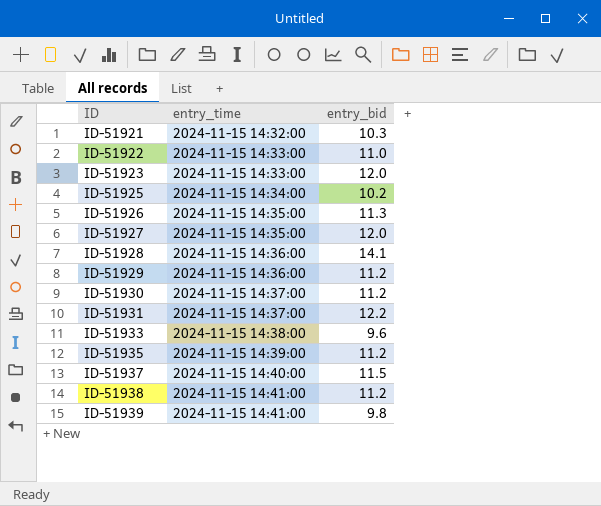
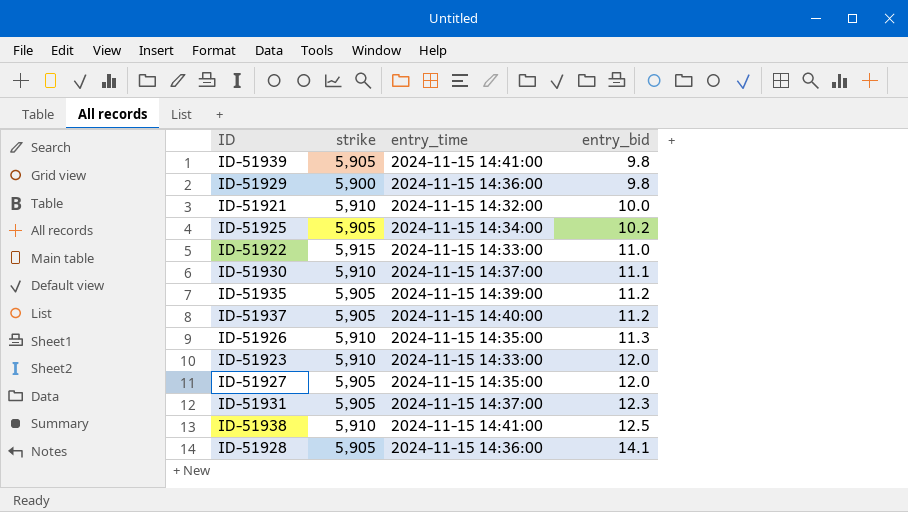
row order: ID ascending -> entry_bid ascending
column strike | position: none -> 2
row ID-51933: 2024-11-15 14:38:00 | 9.6 -> none
ID-51929 | entry_bid: 11.2 -> 9.8
ID-51921 | entry_bid: 10.3 -> 10.0
ID-51930 | entry_bid: 11.2 -> 11.1
ID-51937 | entry_bid: 11.5 -> 11.2
ID-51931 | entry_bid: 12.2 -> 12.3
ID-51938 | entry_bid: 11.2 -> 12.5

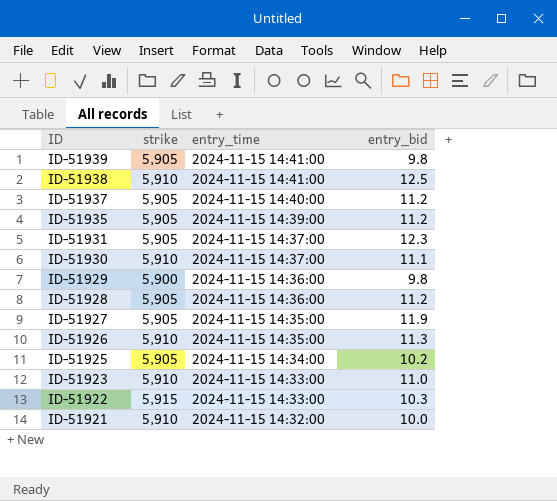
row order: entry_bid ascending -> ID descending
ID-51928 | entry_bid: 14.1 -> 11.2
ID-51927 | entry_bid: 12.0 -> 11.9
ID-51923 | entry_bid: 12.0 -> 11.0
ID-51922 | entry_bid: 11.0 -> 10.3

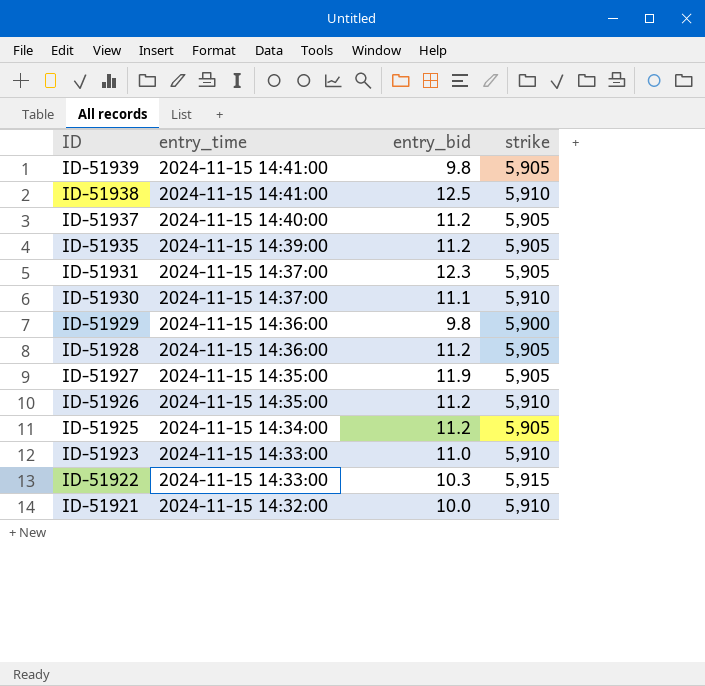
column strike | position: 2 -> 4
ID-51926 | entry_bid: 11.3 -> 11.2
ID-51925 | entry_bid: 10.2 -> 11.2

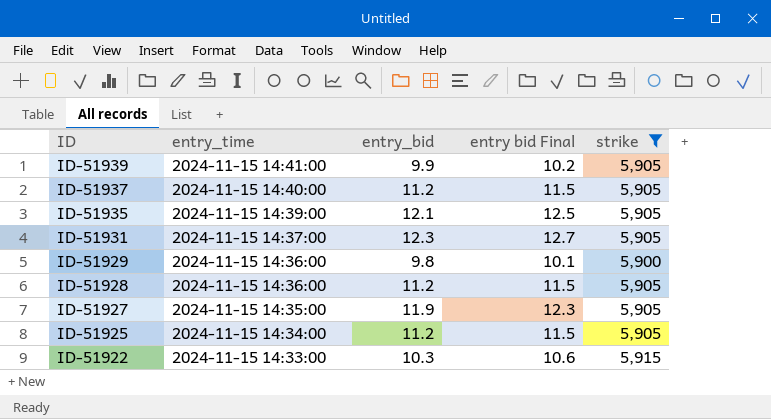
filter: none -> strike != 5,910
column entry bid Final | formula: none -> [entry_bid] * 1.03
ID-51939 | entry_bid: 9.8 -> 9.9
ID-51935 | entry_bid: 11.2 -> 12.1

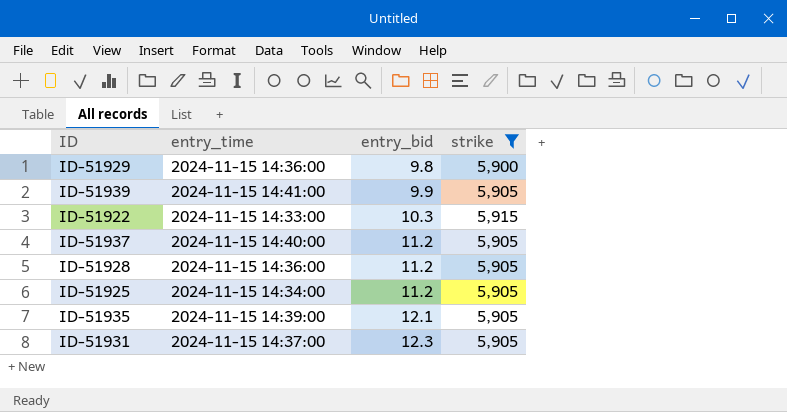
row order: ID descending -> entry_bid ascending
column entry bid Final | formula: [entry_bid] * 1.03 -> none
row ID-51927: 2024-11-15 14:35:00 | 11.9 | 12.3 | 5,905 -> none

